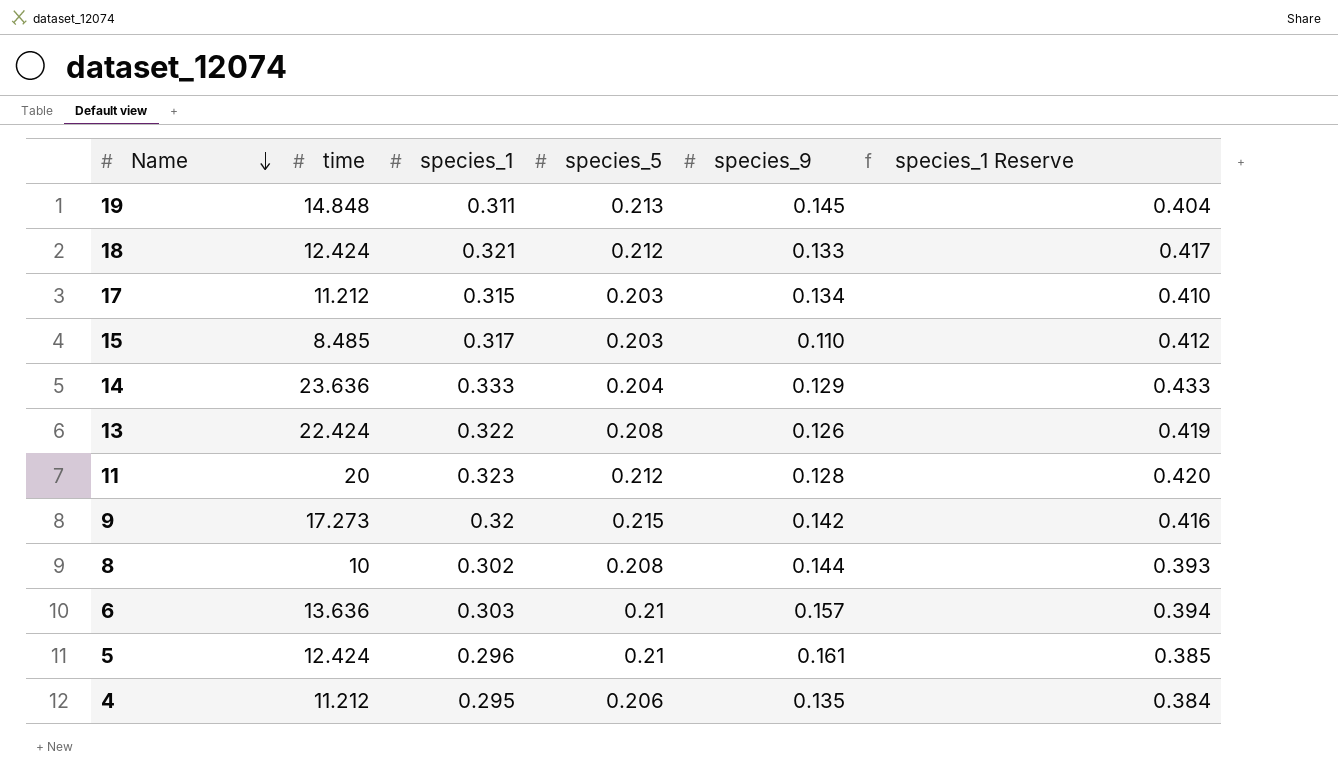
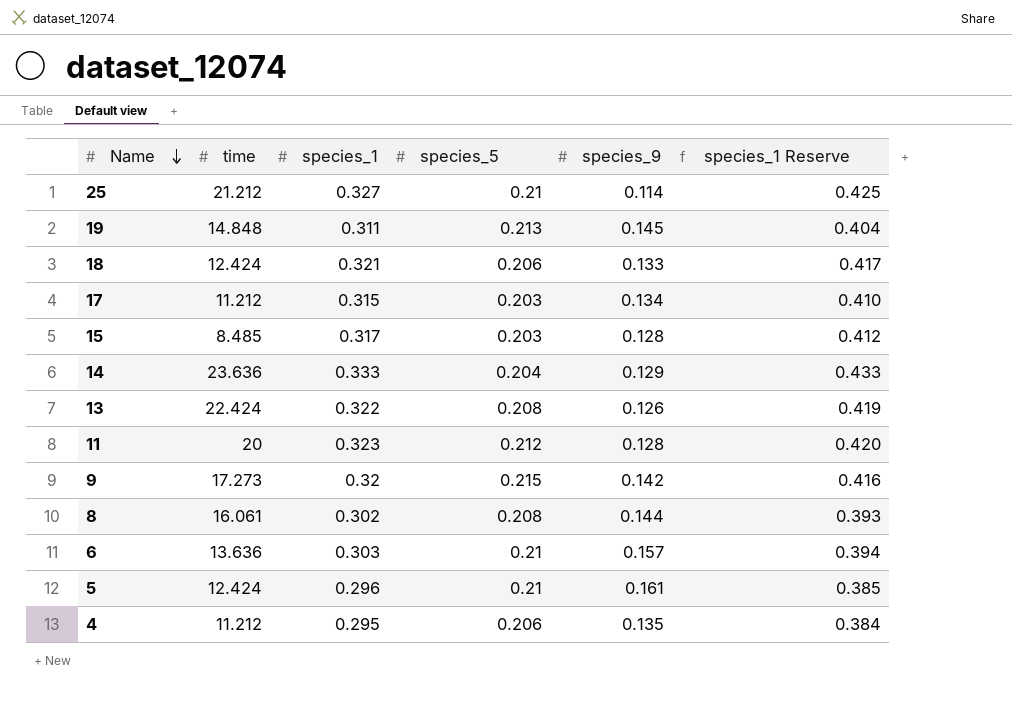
row 25: none -> 21.212 | 0.327 | 0.21 | 0.114 | 0.425
18 | species_5: 0.212 -> 0.206
15 | species_9: 0.110 -> 0.128
8 | time: 10 -> 16.061

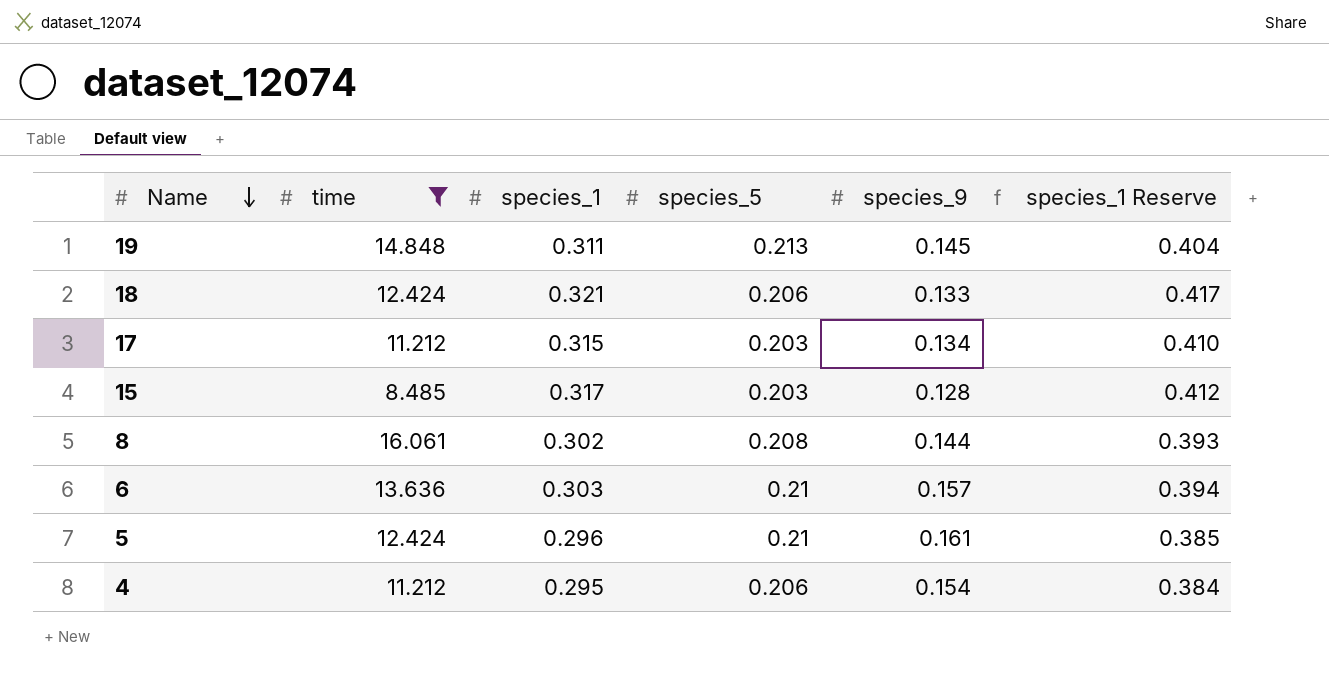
filter: none -> time <= 16.061
4 | species_9: 0.135 -> 0.154

